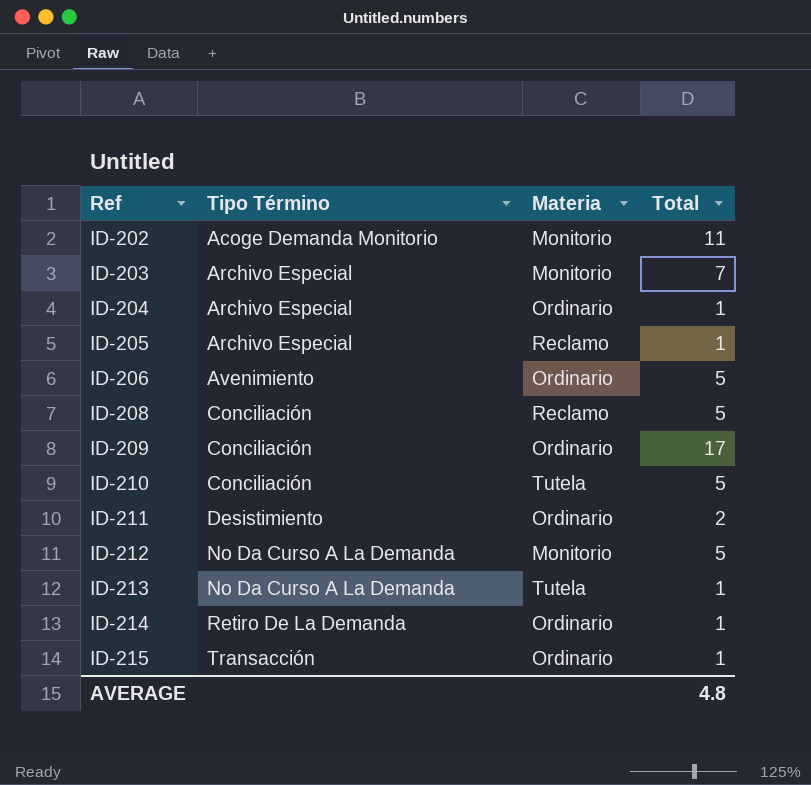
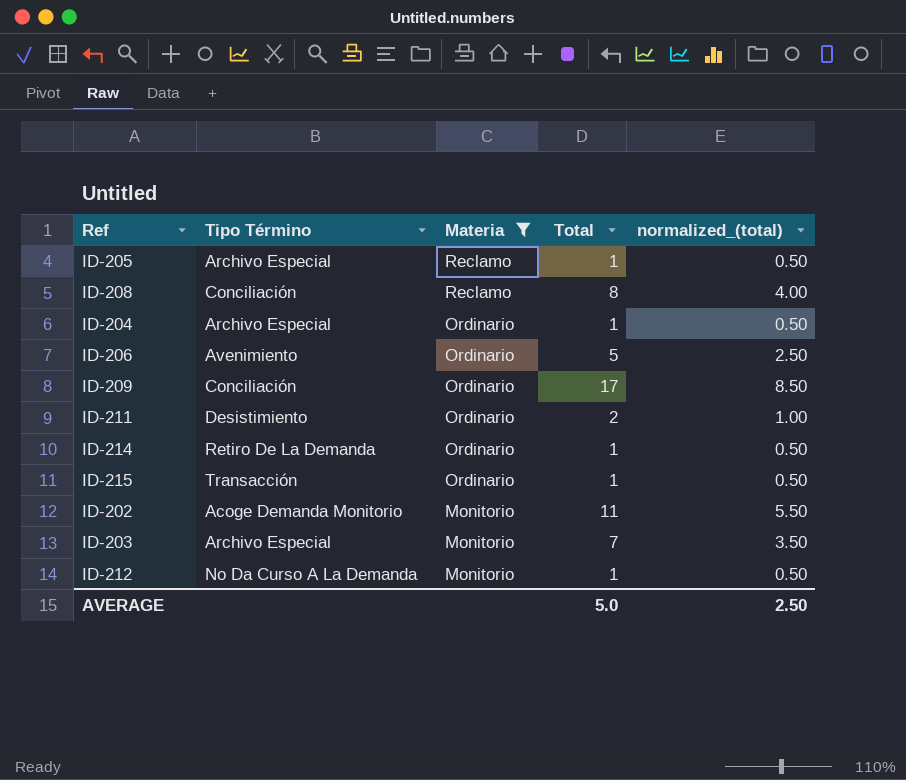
filter: none -> Materia != Tutela
row order: Ref ascending -> Materia descending
column normalized_(total) | formula: none -> [Total] * 0.5
ID-208 | Total: 5 -> 8
ID-212 | Total: 5 -> 1
AVERAGE | Total: 4.8 -> 5.0

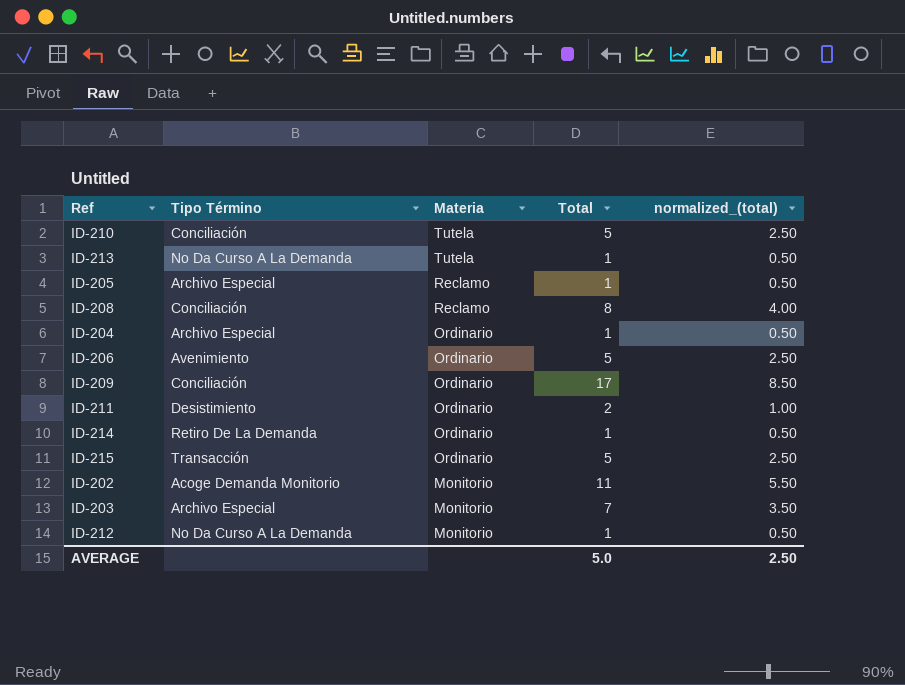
filter: Materia != Tutela -> none
ID-215 | Total: 1 -> 5
ID-215 | normalized_(total): 0.50 -> 2.50

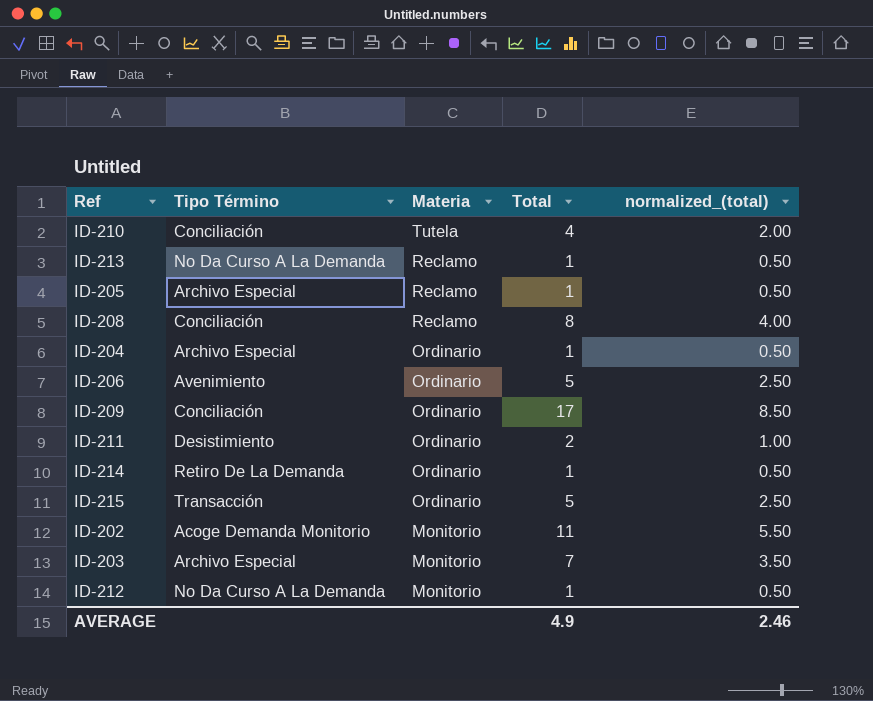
ID-210 | Total: 5 -> 4
ID-210 | normalized_(total): 2.50 -> 2.00
ID-213 | Materia: Tutela -> Reclamo
AVERAGE | Total: 5.0 -> 4.9
AVERAGE | normalized_(total): 2.50 -> 2.46

